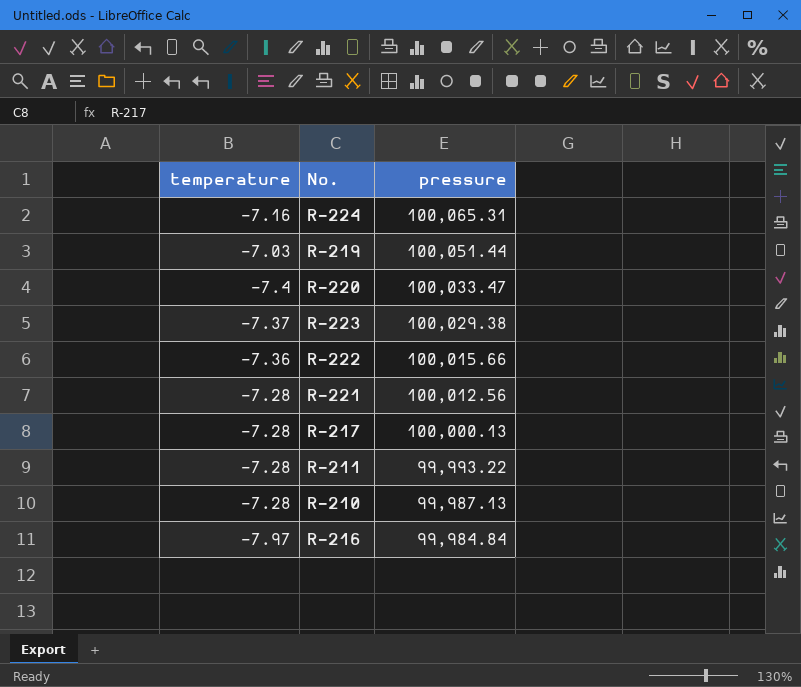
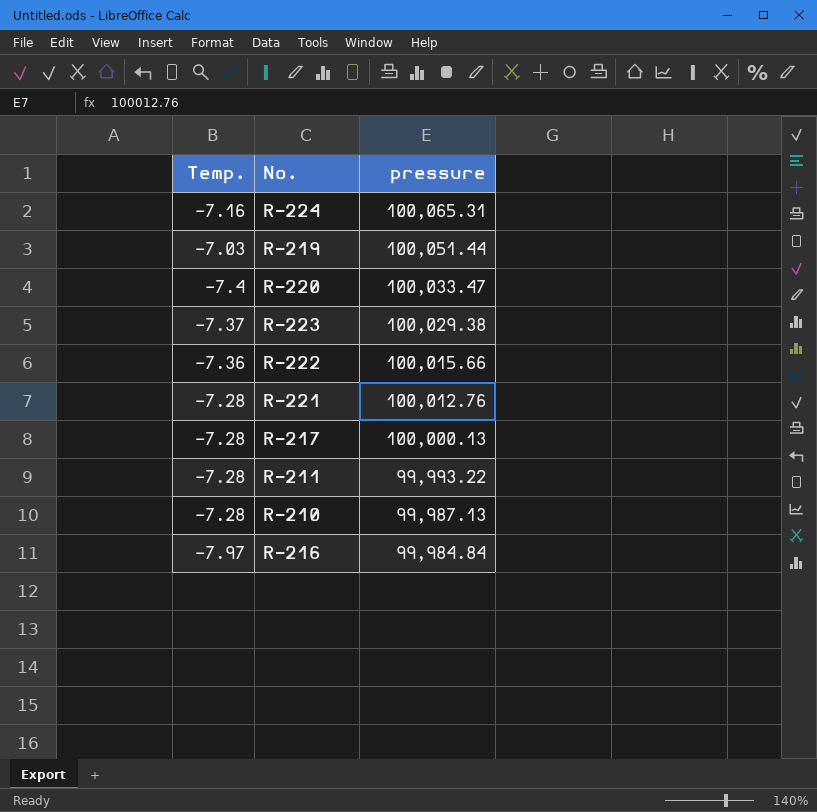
column name: temperature -> Temp.
R-221 | pressure: 100,012.56 -> 100,012.76

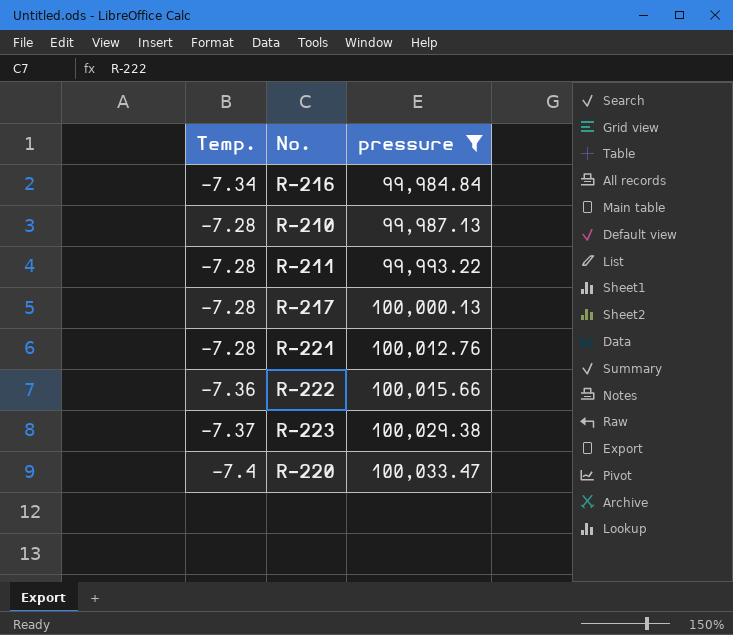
filter: none -> pressure <= 100,033.47
row order: pressure descending -> pressure ascending
R-216 | Temp.: -7.97 -> -7.34

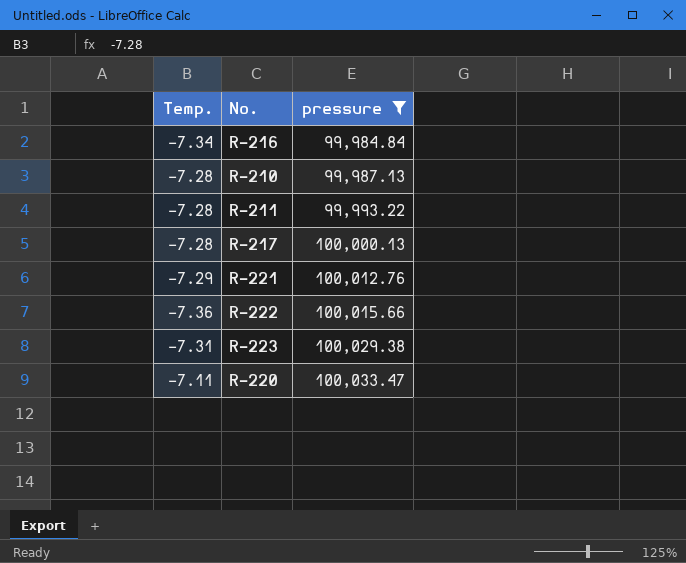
R-221 | Temp.: -7.28 -> -7.29
R-223 | Temp.: -7.37 -> -7.31
R-220 | Temp.: -7.4 -> -7.11

